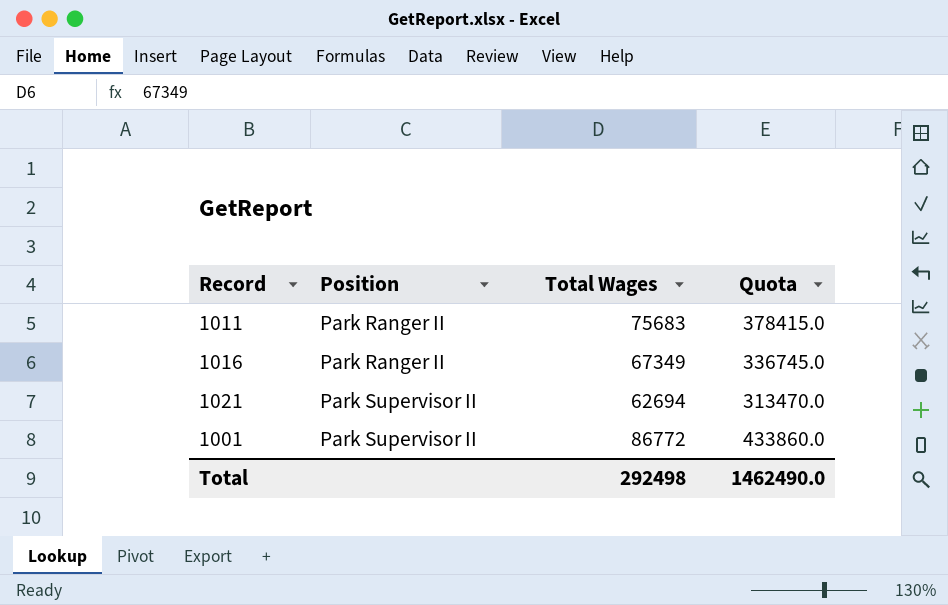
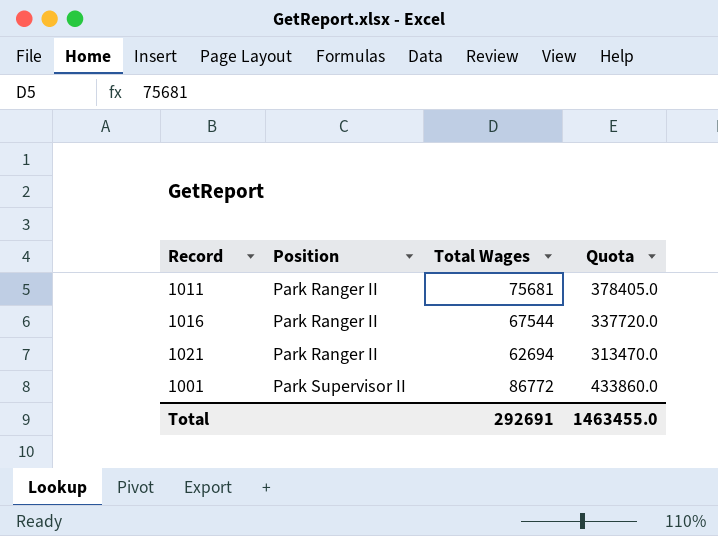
1011 | Total Wages: 75683 -> 75681
1011 | Quota: 378415.0 -> 378405.0
1016 | Total Wages: 67349 -> 67544
1016 | Quota: 336745.0 -> 337720.0
1021 | Position: Park Supervisor II -> Park Ranger II
Total | Total Wages: 292498 -> 292691
Total | Quota: 1462490.0 -> 1463455.0

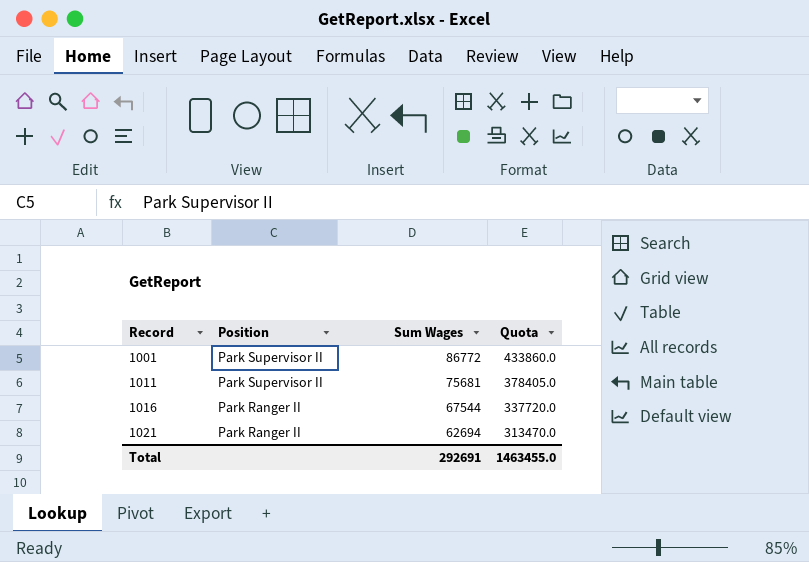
row order: Position ascending -> Record ascending
column name: Total Wages -> Sum Wages
1011 | Position: Park Ranger II -> Park Supervisor II

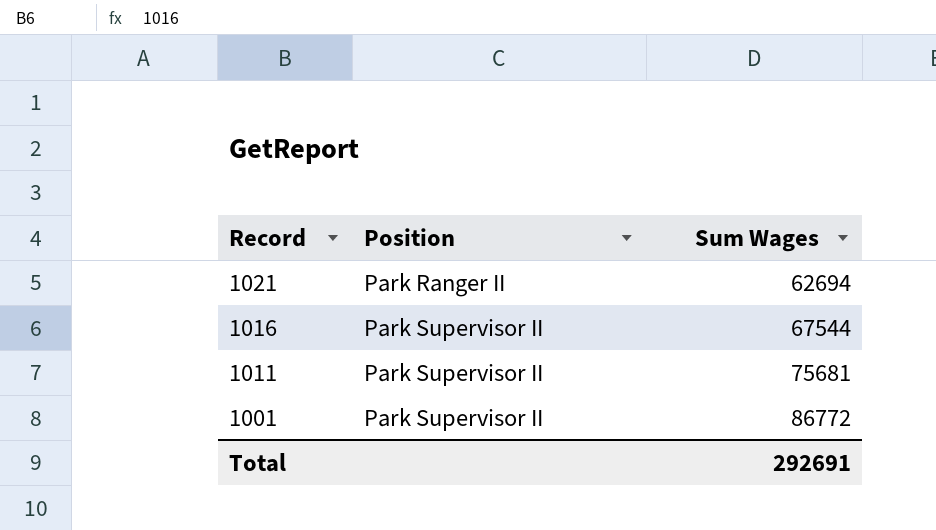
row order: Record ascending -> Record descending
column Quota | formula: [Sum Wages] * 5 -> none
1016 | Position: Park Ranger II -> Park Supervisor II

